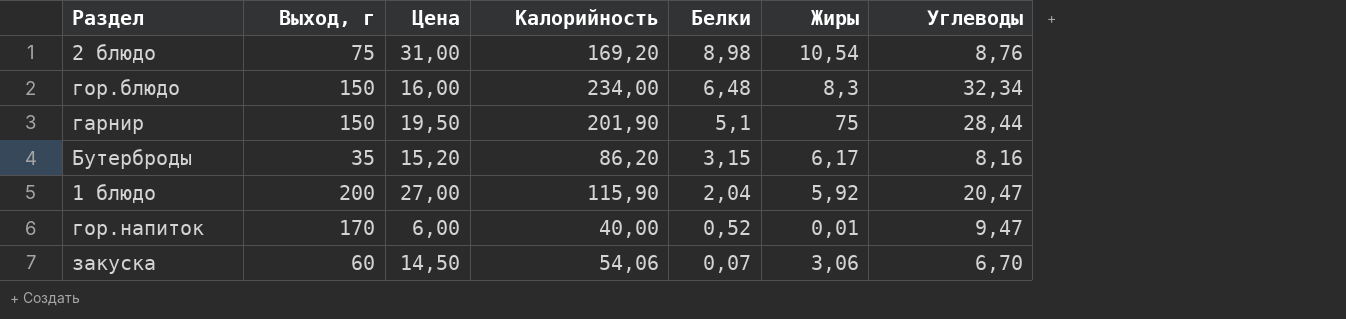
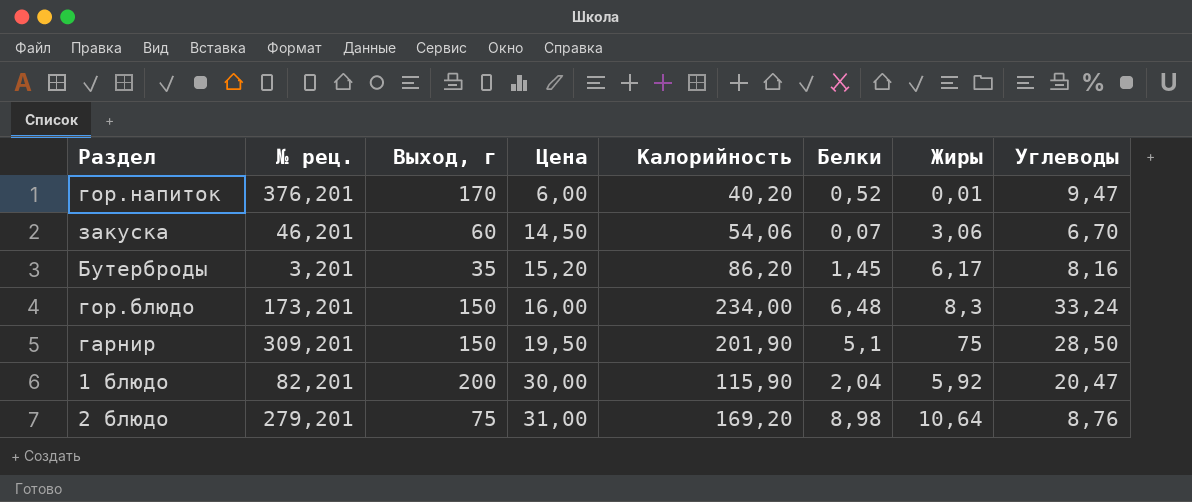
row order: Белки descending -> Цена ascending
column № рец. | position: none -> 2
гор.напиток | Калорийность: 40,00 -> 40,20
Бутерброды | Белки: 3,15 -> 1,45
гор.блюдо | Углеводы: 32,34 -> 33,24
гарнир | Углеводы: 28,44 -> 28,50
1 блюдо | Цена: 27,00 -> 30,00
2 блюдо | Жиры: 10,54 -> 10,64

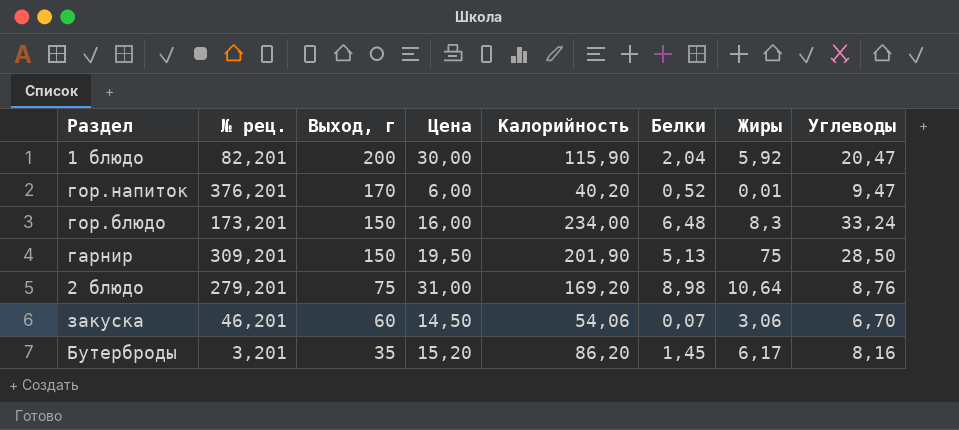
row order: Цена ascending -> Выход, г descending
гарнир | Белки: 5,1 -> 5,13

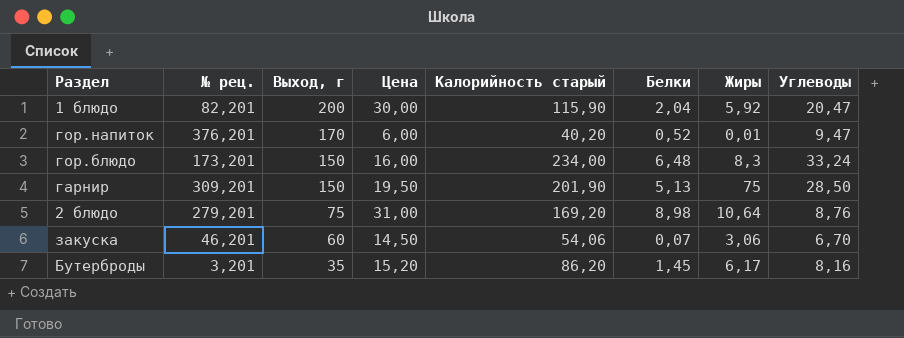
column name: Калорийность -> Калорийность старый

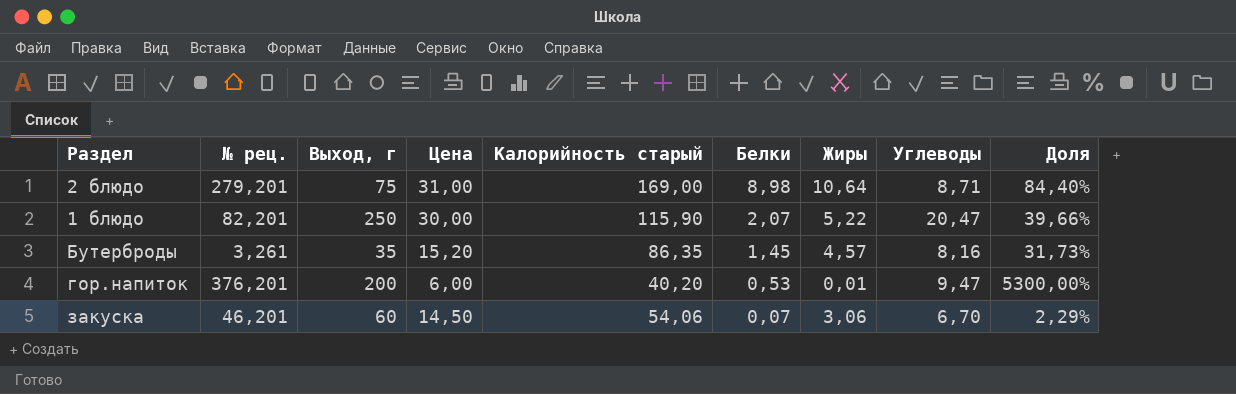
row order: Выход, г descending -> Белки descending
column Доля | formula: none -> [Белки] / [Жиры]
row гор.блюдо: 173,201 | 150 | 16,00 | 234,00 | 6,48 | 8,3 | 33,24 -> none
row гарнир: 309,201 | 150 | 19,50 | 201,90 | 5,13 | 75 | 28,50 -> none
2 блюдо | Калорийность старый: 169,20 -> 169,00
2 блюдо | Углеводы: 8,76 -> 8,71
1 блюдо | Выход, г: 200 -> 250
1 блюдо | Белки: 2,04 -> 2,07
1 блюдо | Жиры: 5,92 -> 5,22
Бутерброды | № рец.: 3,201 -> 3,261
Бутерброды | Калорийность старый: 86,20 -> 86,35
Бутерброды | Жиры: 6,17 -> 4,57
гор.напиток | Выход, г: 170 -> 200
гор.напиток | Белки: 0,52 -> 0,53

